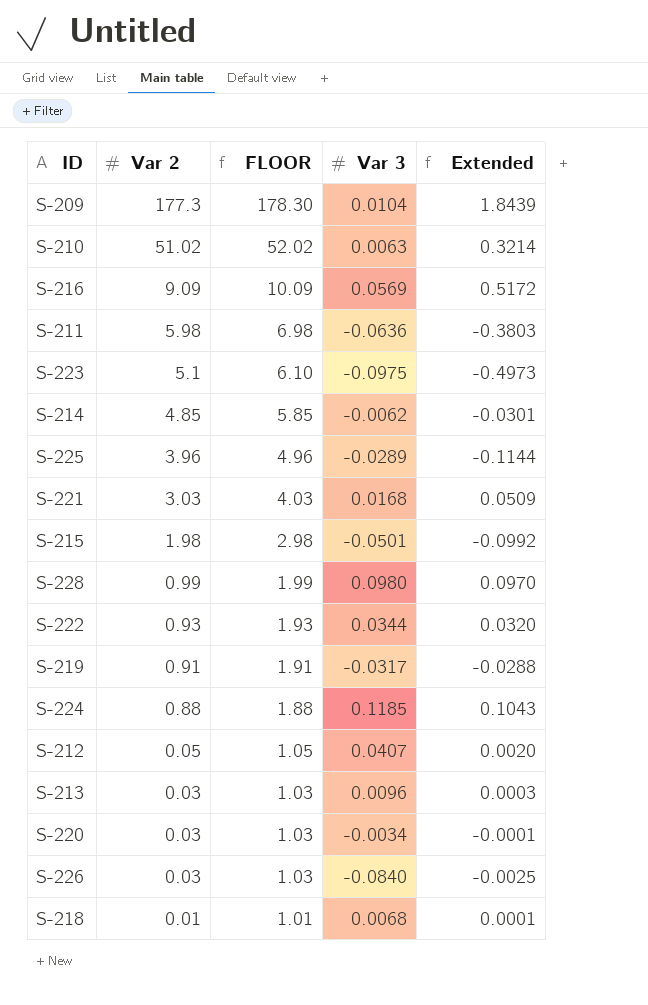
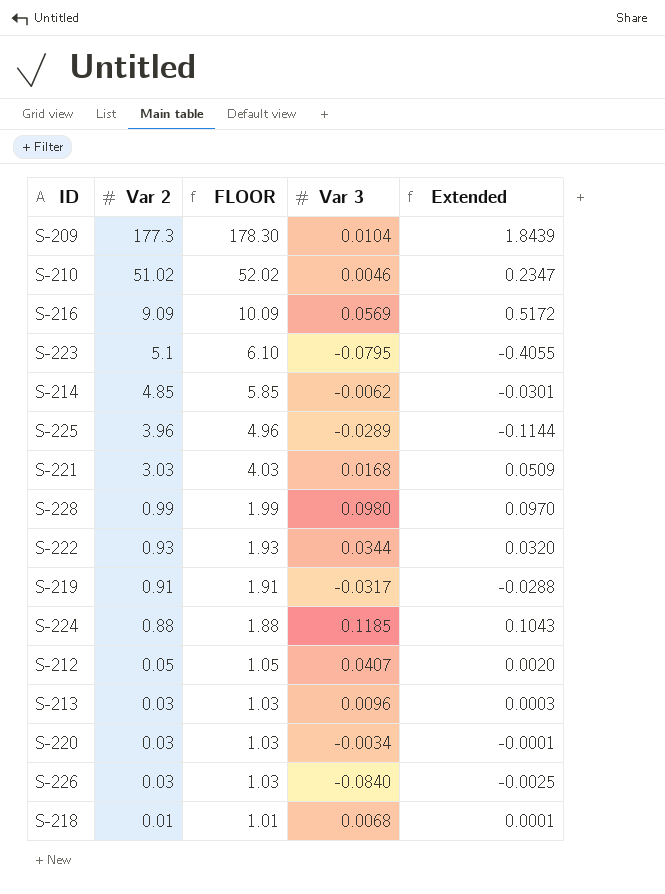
row S-211: 5.98 | 6.98 | -0.0636 | -0.3803 -> none
row S-215: 1.98 | 2.98 | -0.0501 | -0.0992 -> none
S-210 | Var 3: 0.0063 -> 0.0046
S-210 | Extended: 0.3214 -> 0.2347
S-223 | Var 3: -0.0975 -> -0.0795
S-223 | Extended: -0.4973 -> -0.4055

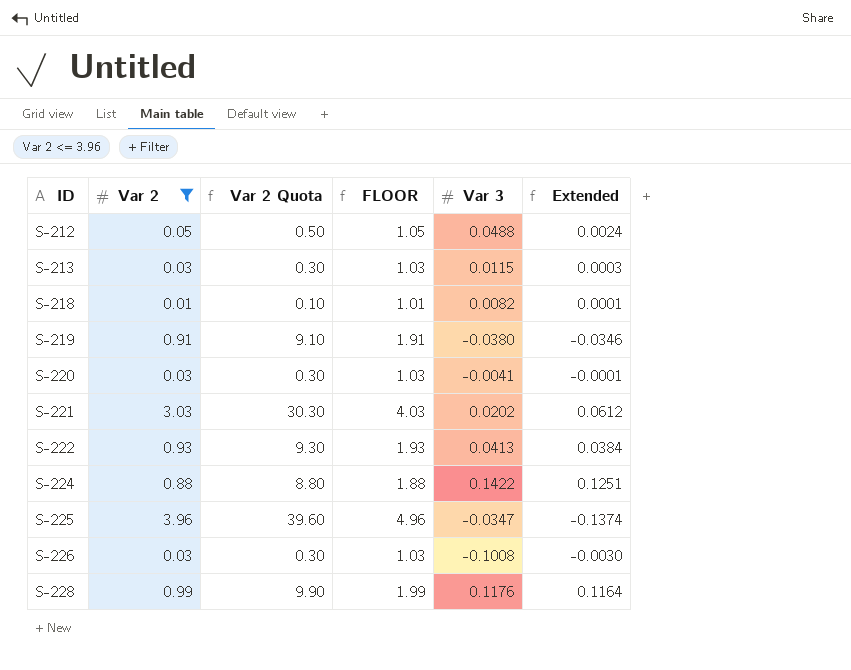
filter: none -> Var 2 <= 3.96
row order: Var 2 descending -> ID ascending
column Var 2 Quota | formula: none -> [Var 2] * 10
S-212 | Var 3: 0.0407 -> 0.0488
S-212 | Extended: 0.0020 -> 0.0024
S-213 | Var 3: 0.0096 -> 0.0115
S-218 | Var 3: 0.0068 -> 0.0082
S-219 | Var 3: -0.0317 -> -0.0380
S-219 | Extended: -0.0288 -> -0.0346
S-220 | Var 3: -0.0034 -> -0.0041
S-221 | Var 3: 0.0168 -> 0.0202
S-221 | Extended: 0.0509 -> 0.0612
S-222 | Var 3: 0.0344 -> 0.0413
S-222 | Extended: 0.0320 -> 0.0384
S-224 | Var 3: 0.1185 -> 0.1422
S-224 | Extended: 0.1043 -> 0.1251
S-225 | Var 3: -0.0289 -> -0.0347
S-225 | Extended: -0.1144 -> -0.1374
S-226 | Var 3: -0.0840 -> -0.1008
S-226 | Extended: -0.0025 -> -0.0030
S-228 | Var 3: 0.0980 -> 0.1176
S-228 | Extended: 0.0970 -> 0.1164

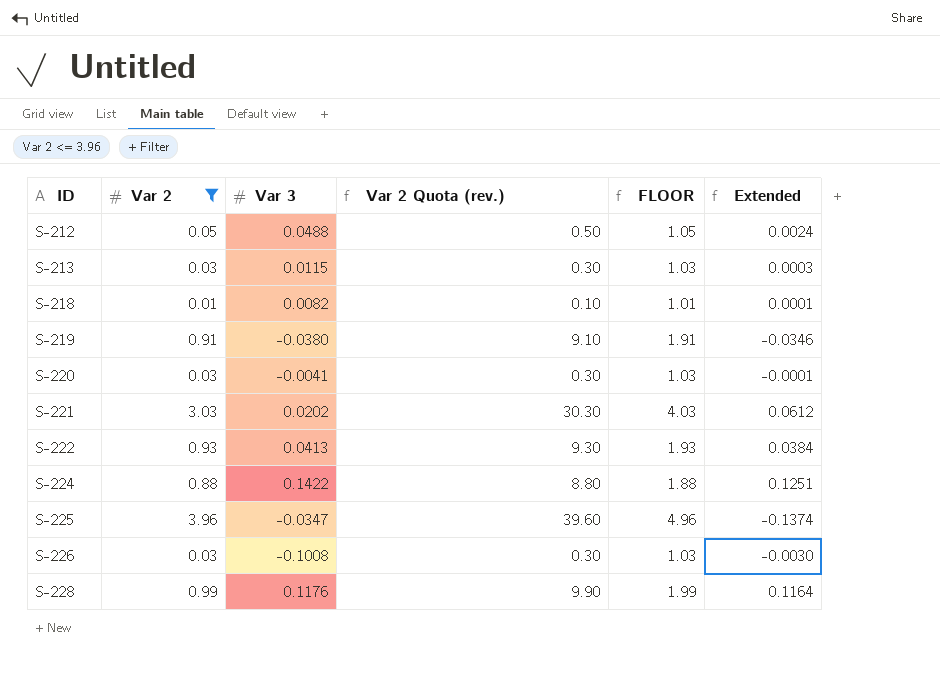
column Var 3 | position: 5 -> 3
column name: Var 2 Quota -> Var 2 Quota (rev.)

